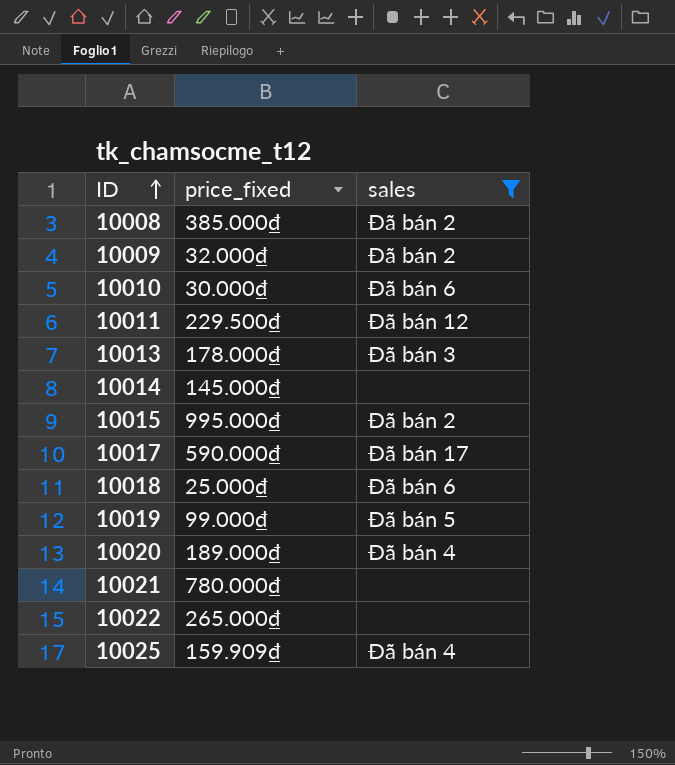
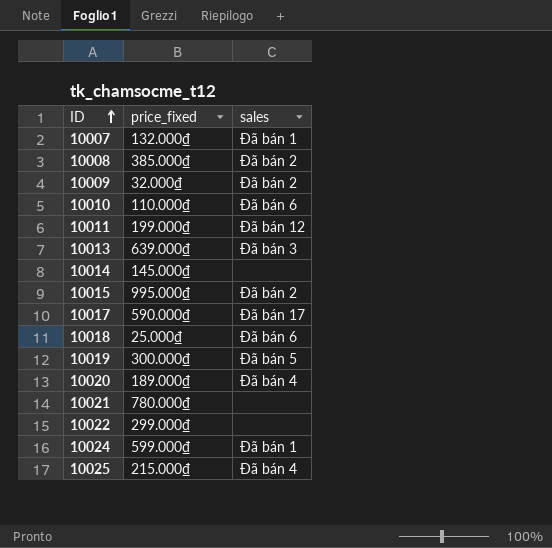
filter: sales != Đã bán 1 -> none
10010 | price_fixed: 30.000₫ -> 110.000₫
10011 | price_fixed: 229.500₫ -> 199.000₫
10013 | price_fixed: 178.000₫ -> 639.000₫
10019 | price_fixed: 99.000₫ -> 300.000₫
10022 | price_fixed: 265.000₫ -> 299.000₫
10025 | price_fixed: 159.909₫ -> 215.000₫

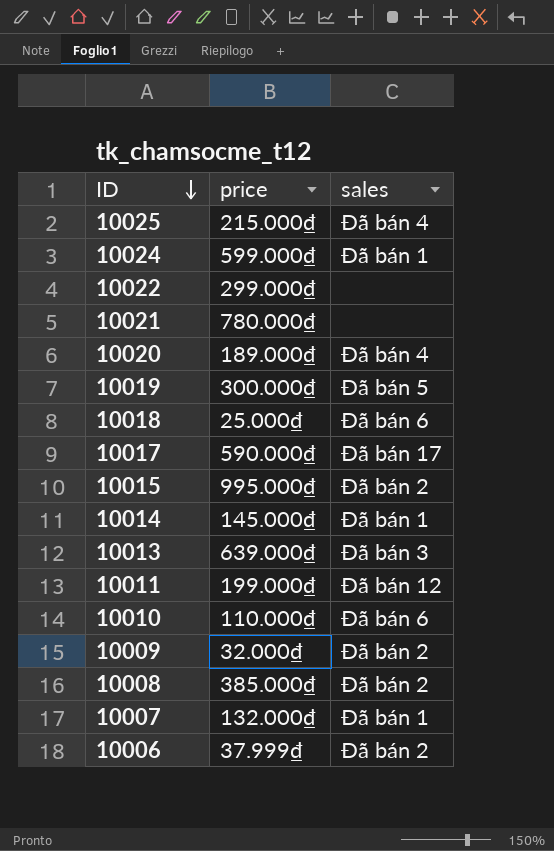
row order: ID ascending -> ID descending
column name: price_fixed -> price
10014 | sales: none -> Đã bán 1
row 10006: none -> 37.999₫ | Đã bán 2

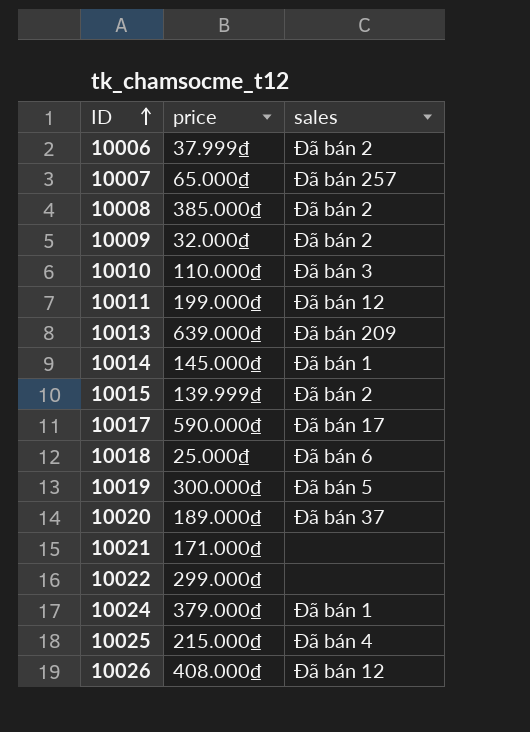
row order: ID descending -> ID ascending
10007 | price: 132.000₫ -> 65.000₫
10007 | sales: Đã bán 1 -> Đã bán 257
10010 | sales: Đã bán 6 -> Đã bán 3
10013 | sales: Đã bán 3 -> Đã bán 209
10015 | price: 995.000₫ -> 139.999₫
10020 | sales: Đã bán 4 -> Đã bán 37
10021 | price: 780.000₫ -> 171.000₫
10024 | price: 599.000₫ -> 379.000₫
row 10026: none -> 408.000₫ | Đã bán 12

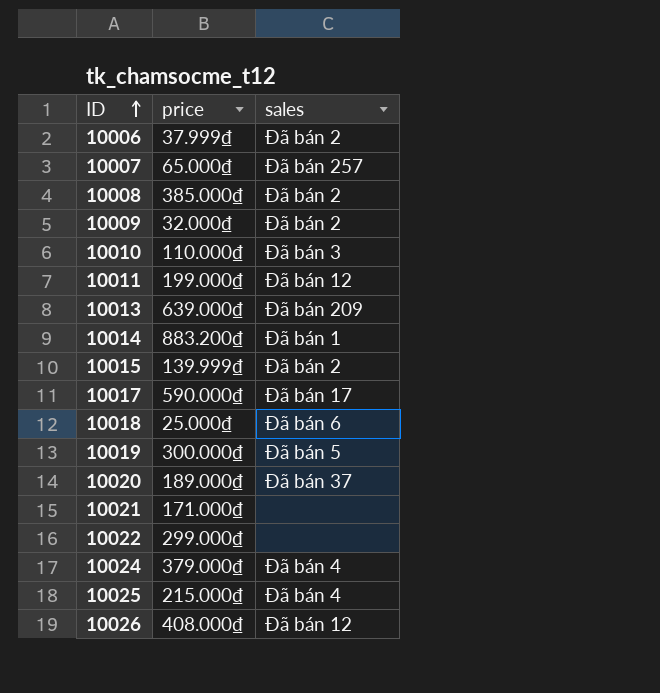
10014 | price: 145.000₫ -> 883.200₫
10024 | sales: Đã bán 1 -> Đã bán 4

